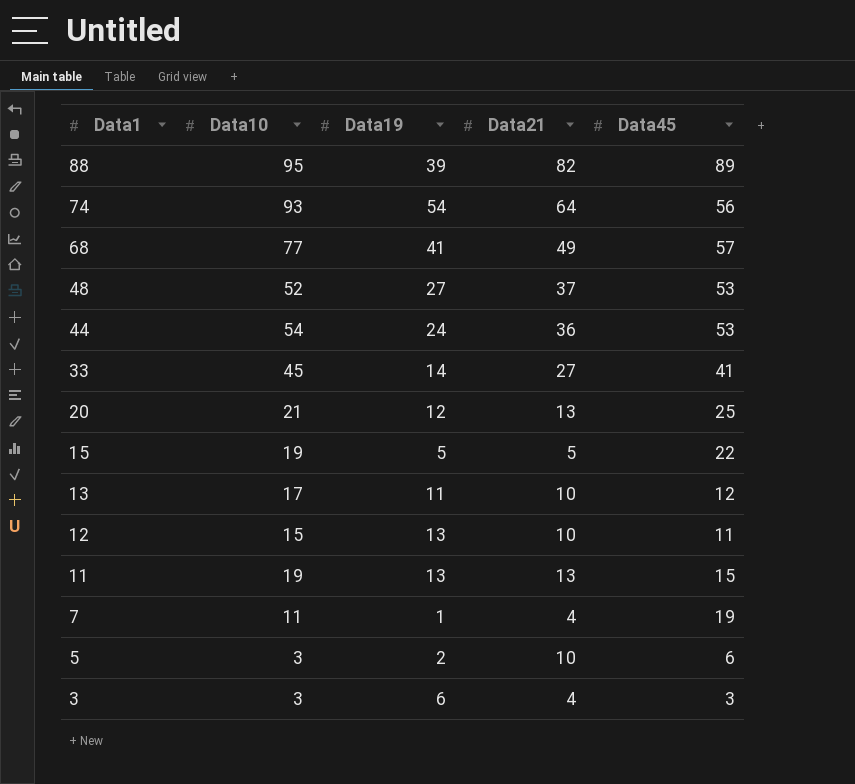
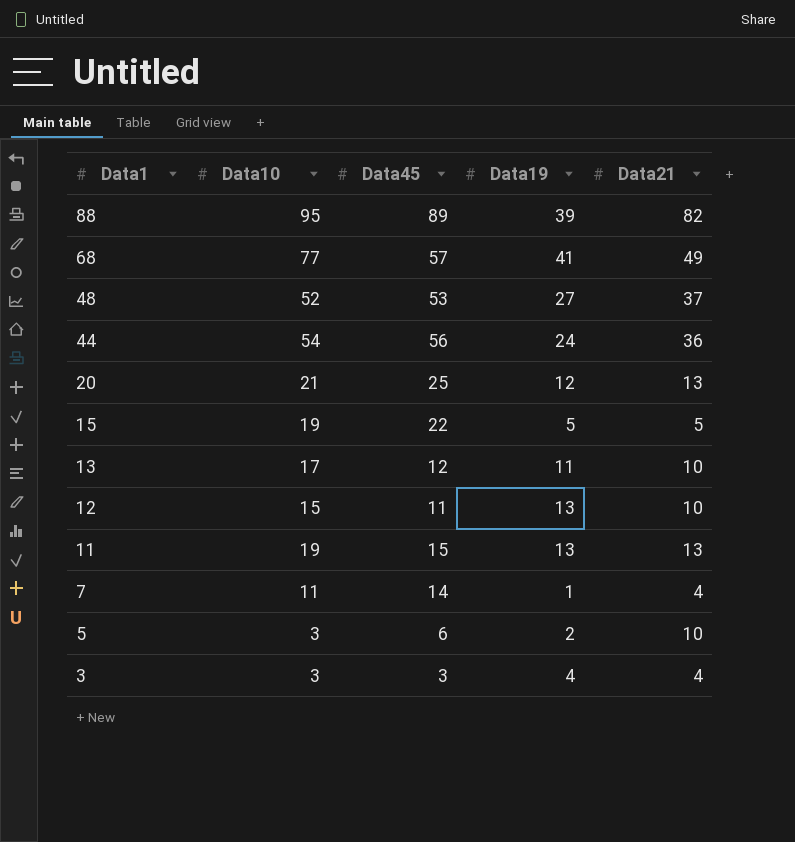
column Data45 | position: 5 -> 3
row 74: 93 | 54 | 64 | 56 -> none
row 33: 45 | 14 | 27 | 41 -> none
44 | Data45: 53 -> 56
7 | Data45: 19 -> 14
3 | Data19: 6 -> 4

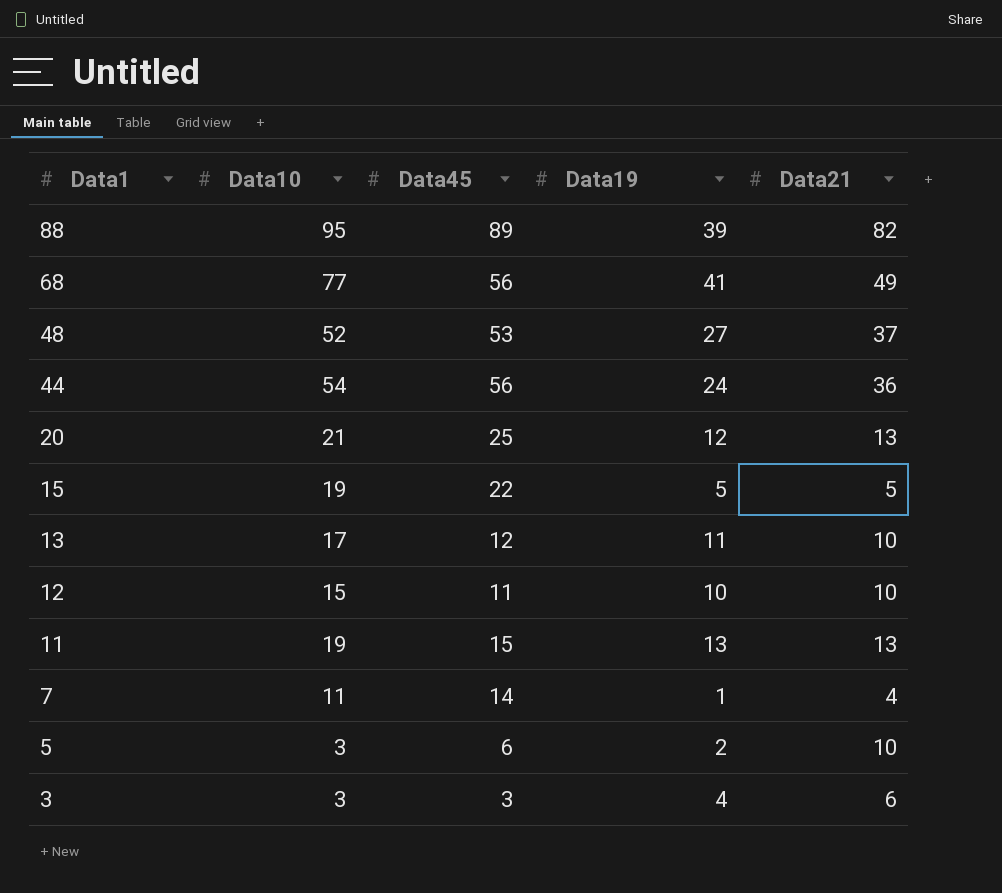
68 | Data45: 57 -> 56
12 | Data19: 13 -> 10
3 | Data21: 4 -> 6

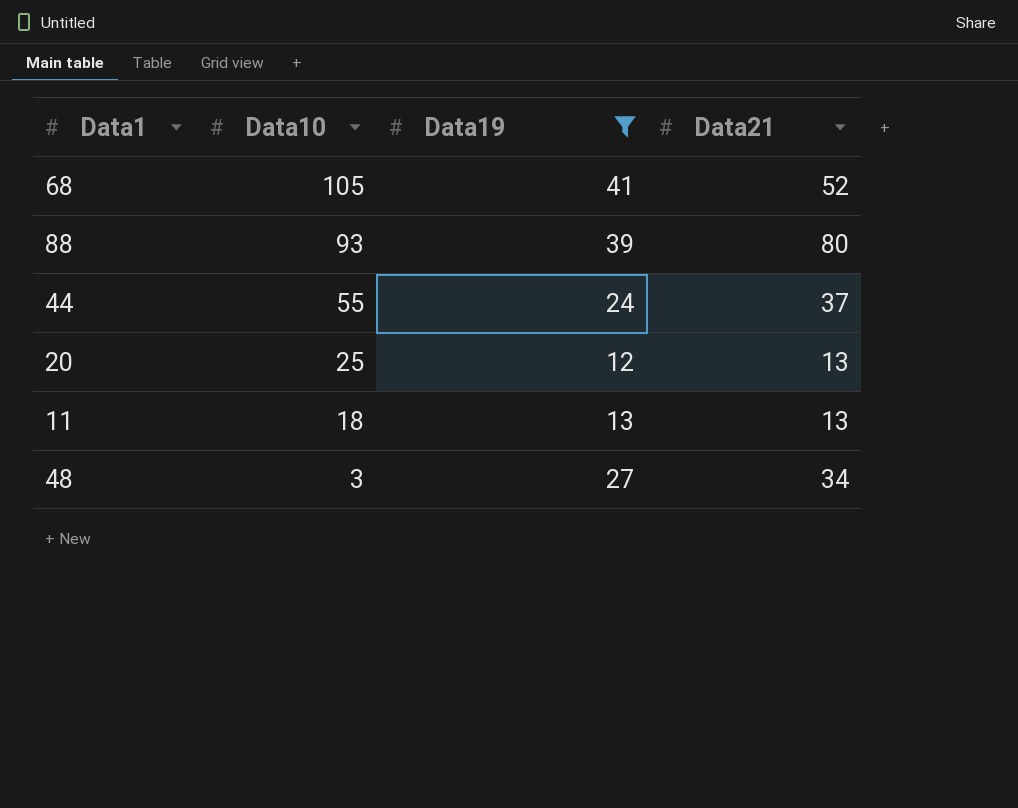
filter: none -> Data19 >= 12
row order: Data1 descending -> Data10 descending
column Data45 | position: 3 -> none
68 | Data10: 77 -> 105
68 | Data21: 49 -> 52
88 | Data10: 95 -> 93
88 | Data21: 82 -> 80
44 | Data10: 54 -> 55
44 | Data21: 36 -> 37
20 | Data10: 21 -> 25
11 | Data10: 19 -> 18
48 | Data10: 52 -> 3
48 | Data21: 37 -> 34

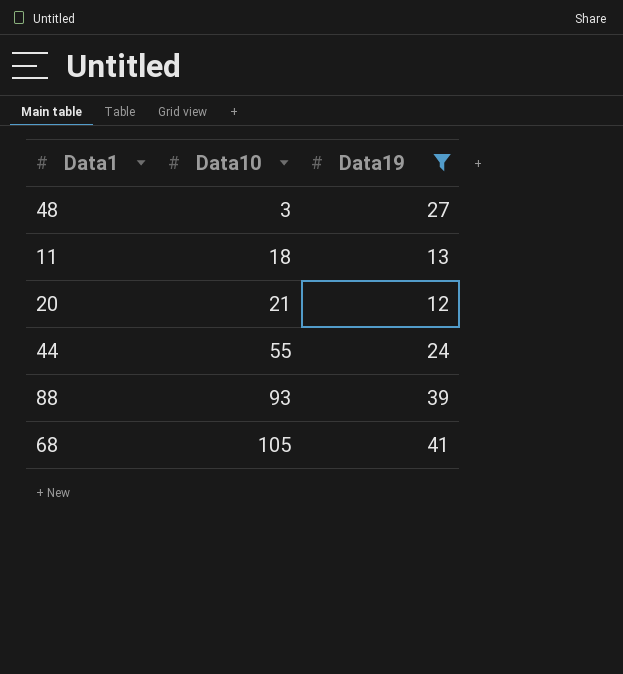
row order: Data10 descending -> Data10 ascending
column Data21 | position: 4 -> none
20 | Data10: 25 -> 21

